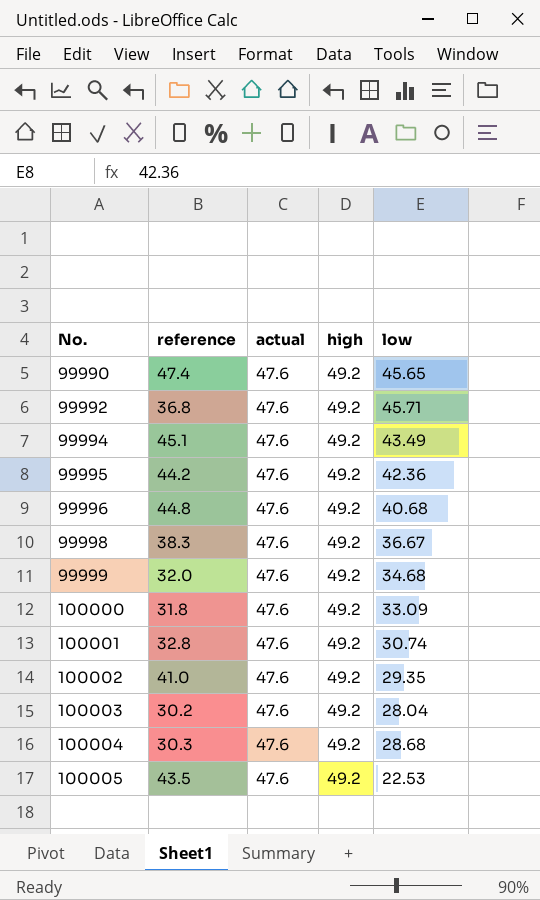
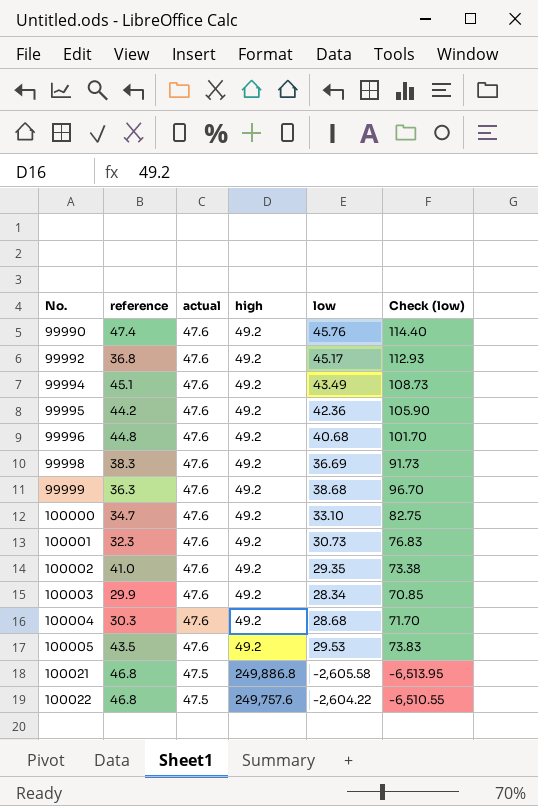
column Check (low) | formula: none -> [low] * 2.5
99990 | low: 45.65 -> 45.76
99992 | low: 45.71 -> 45.17
99998 | low: 36.67 -> 36.69
99999 | reference: 32.0 -> 36.3
99999 | low: 34.68 -> 38.68
100000 | reference: 31.8 -> 34.7
100000 | low: 33.09 -> 33.10
100001 | reference: 32.8 -> 32.3
100001 | low: 30.74 -> 30.73
100003 | reference: 30.2 -> 29.9
100003 | low: 28.04 -> 28.34
100005 | low: 22.53 -> 29.53
row 100021: none -> 46.8 | 47.5 | 249,886.8 | -2,605.58 | -6,513.95
row 100022: none -> 46.8 | 47.5 | 249,757.6 | -2,604.22 | -6,510.55

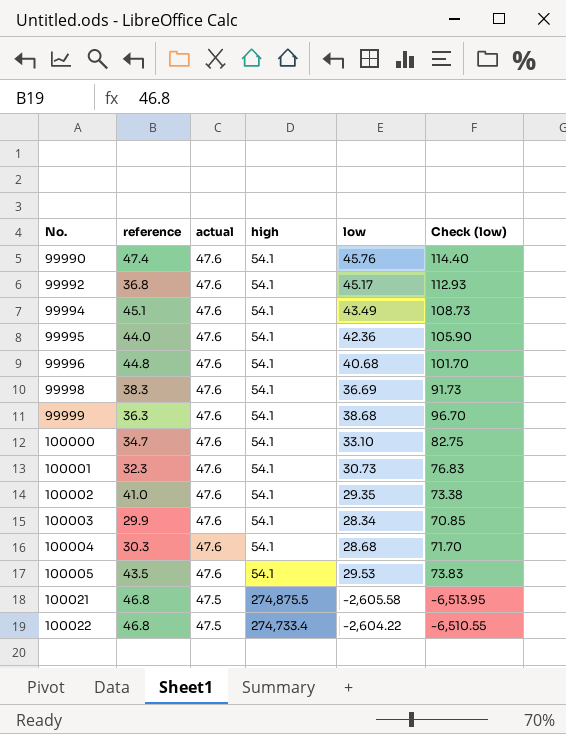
99990 | high: 49.2 -> 54.1
99992 | high: 49.2 -> 54.1
99994 | high: 49.2 -> 54.1
99995 | reference: 44.2 -> 44.0
99995 | high: 49.2 -> 54.1
99996 | high: 49.2 -> 54.1
99998 | high: 49.2 -> 54.1
99999 | high: 49.2 -> 54.1
100000 | high: 49.2 -> 54.1
100001 | high: 49.2 -> 54.1
100002 | high: 49.2 -> 54.1
100003 | high: 49.2 -> 54.1
100004 | high: 49.2 -> 54.1
100005 | high: 49.2 -> 54.1
100021 | high: 249,886.8 -> 274,875.5
100022 | high: 249,757.6 -> 274,733.4

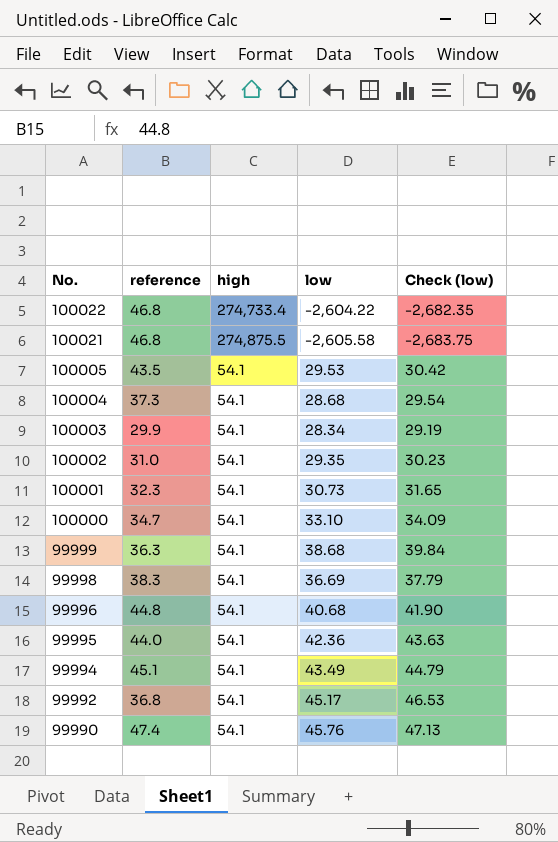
row order: No. ascending -> No. descending
column actual | position: 3 -> none
column Check (low) | formula: [low] * 2.5 -> [low] * 1.03
100004 | reference: 30.3 -> 37.3
100002 | reference: 41.0 -> 31.0

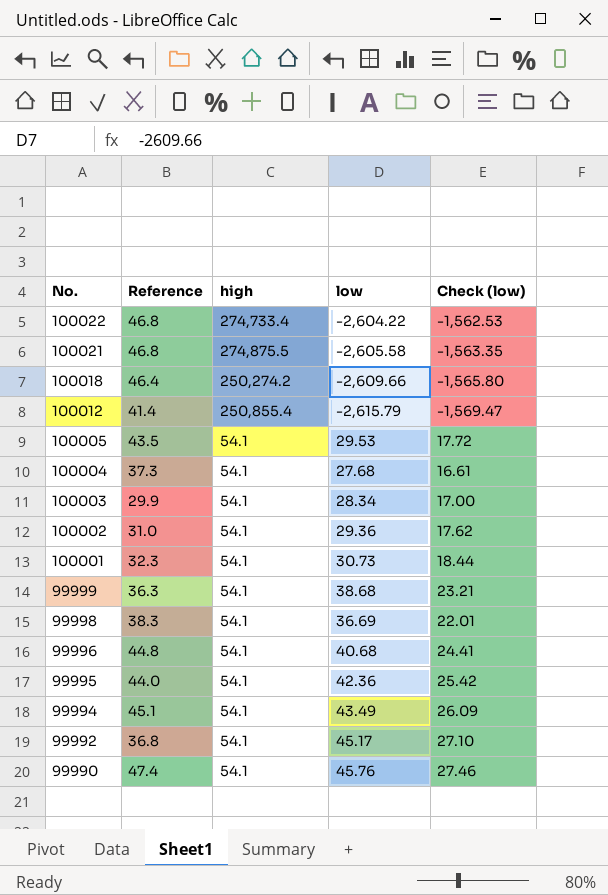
column name: reference -> Reference
column Check (low) | formula: [low] * 1.03 -> [low] * 0.6
row 100000: 34.7 | 54.1 | 33.10 | 34.09 -> none
row 100018: none -> 46.4 | 250,274.2 | -2,609.66 | -1,565.80
row 100012: none -> 41.4 | 250,855.4 | -2,615.79 | -1,569.47
100004 | low: 28.68 -> 27.68
100002 | low: 29.35 -> 29.36

